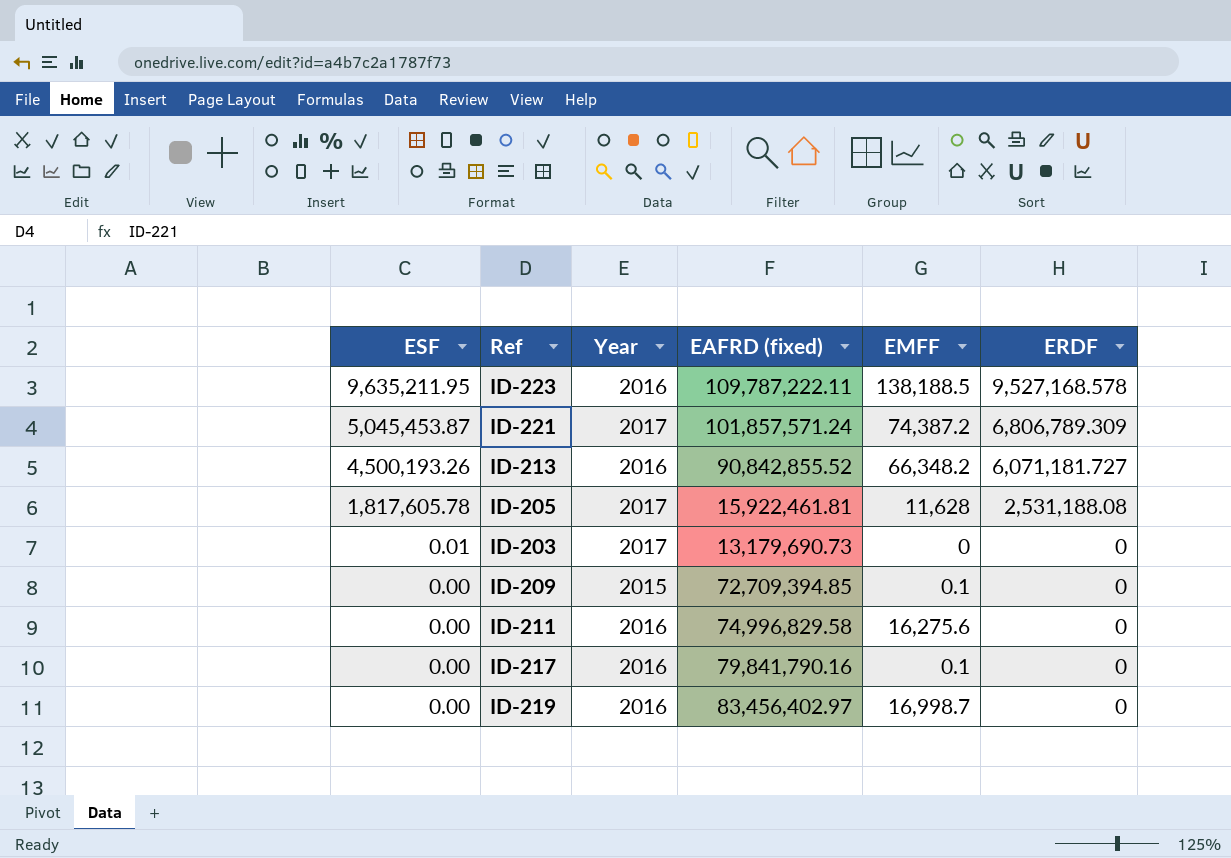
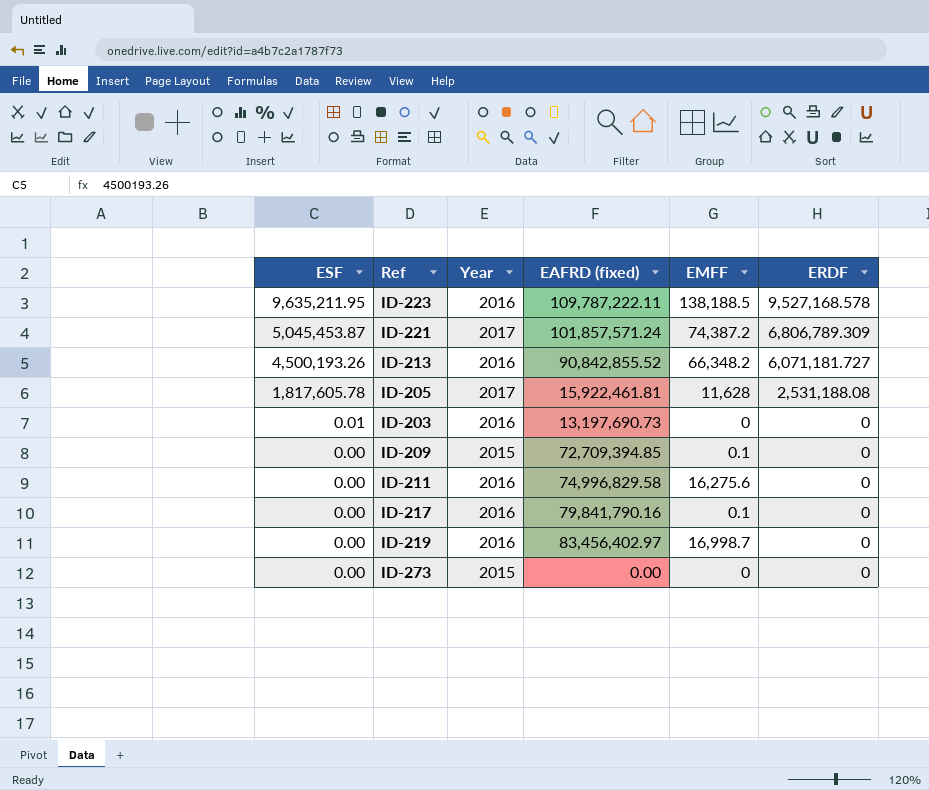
ID-203 | Year: 2017 -> 2016
ID-203 | EAFRD (fixed): 13,179,690.73 -> 13,197,690.73
row ID-273: none -> 0.00 | 2015 | 0.00 | 0 | 0

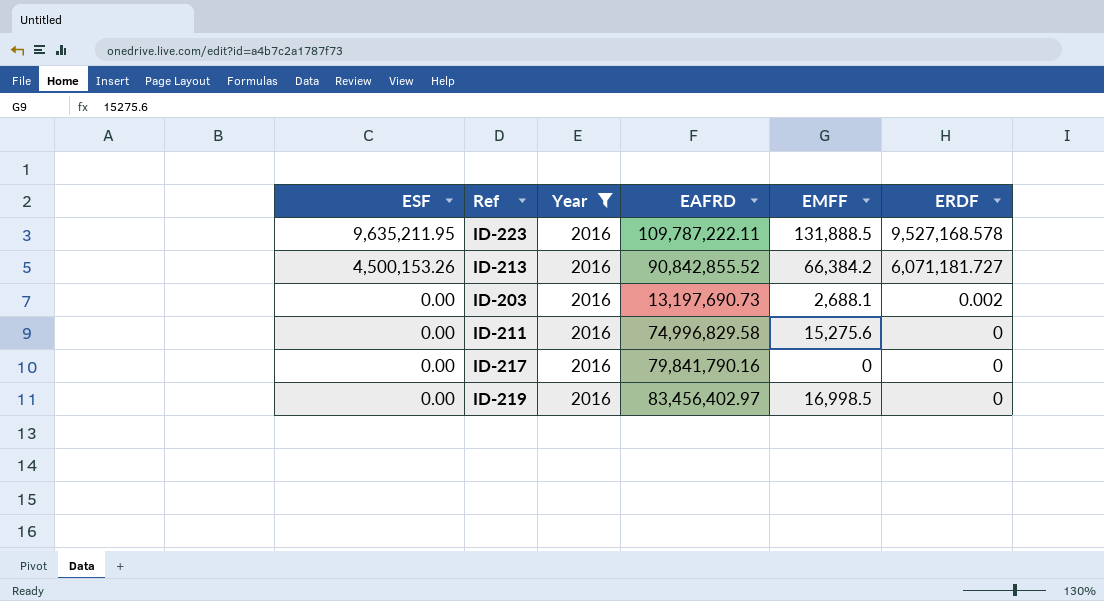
filter: none -> Year = 2016
column name: EAFRD (fixed) -> EAFRD
ID-223 | EMFF: 138,188.5 -> 131,888.5
ID-213 | ESF: 4,500,193.26 -> 4,500,153.26
ID-213 | EMFF: 66,348.2 -> 66,384.2
ID-203 | ESF: 0.01 -> 0.00
ID-203 | EMFF: 0 -> 2,688.1
ID-203 | ERDF: 0 -> 0.002
ID-211 | EMFF: 16,275.6 -> 15,275.6
ID-217 | EMFF: 0.1 -> 0
ID-219 | EMFF: 16,998.7 -> 16,998.5

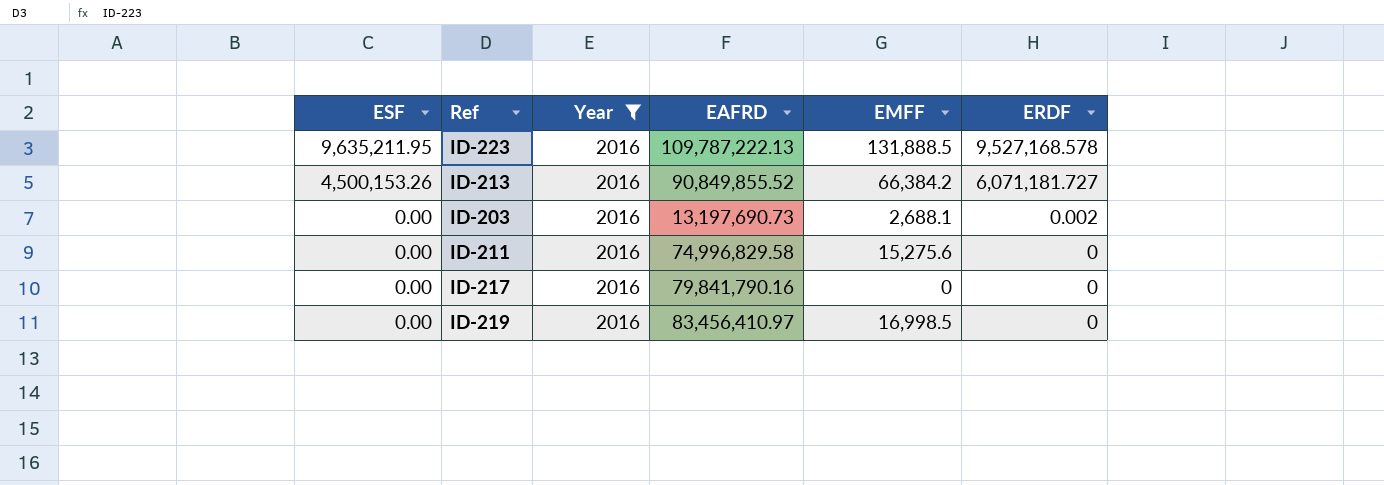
ID-223 | EAFRD: 109,787,222.11 -> 109,787,222.13
ID-213 | EAFRD: 90,842,855.52 -> 90,849,855.52
ID-219 | EAFRD: 83,456,402.97 -> 83,456,410.97

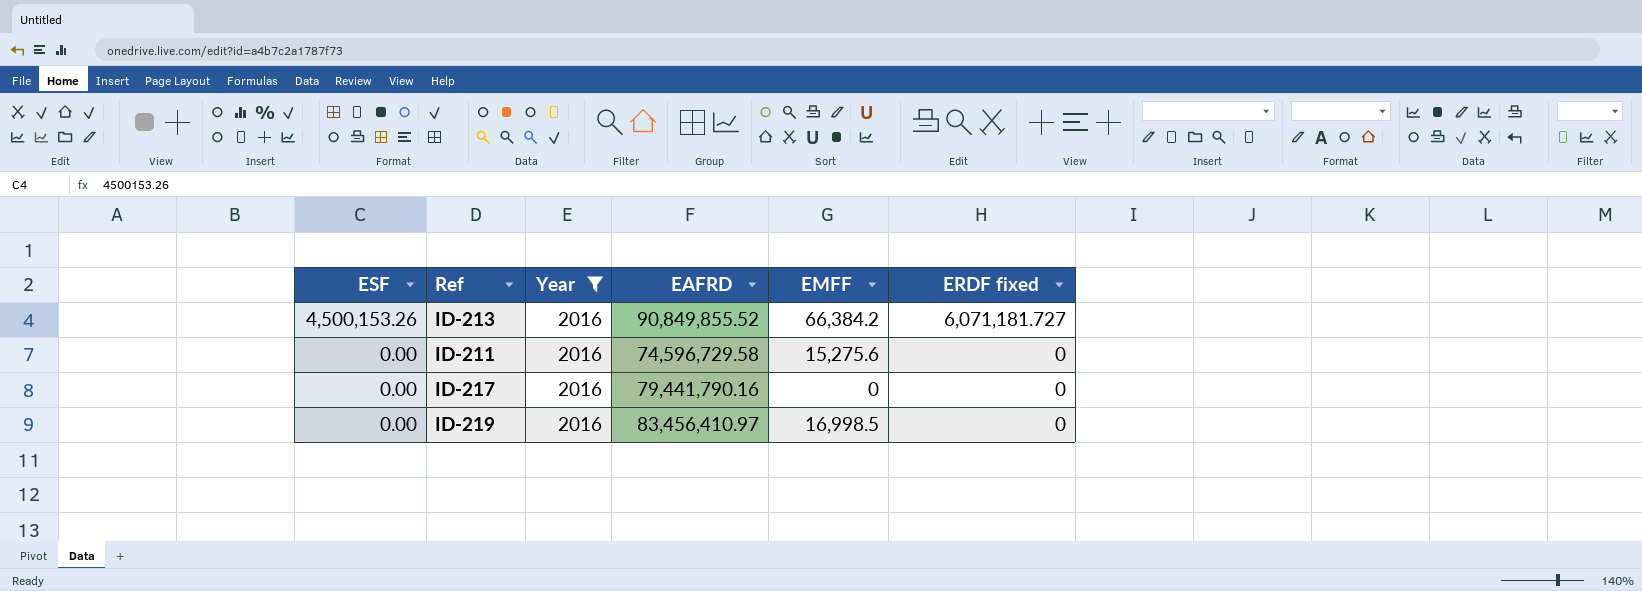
column name: ERDF -> ERDF fixed
row ID-223: 9,635,211.95 | 2016 | 109,787,222.13 | 131,888.5 | 9,527,168.578 -> none
row ID-203: 0.00 | 2016 | 13,197,690.73 | 2,688.1 | 0.002 -> none
ID-211 | EAFRD: 74,996,829.58 -> 74,596,729.58
ID-217 | EAFRD: 79,841,790.16 -> 79,441,790.16

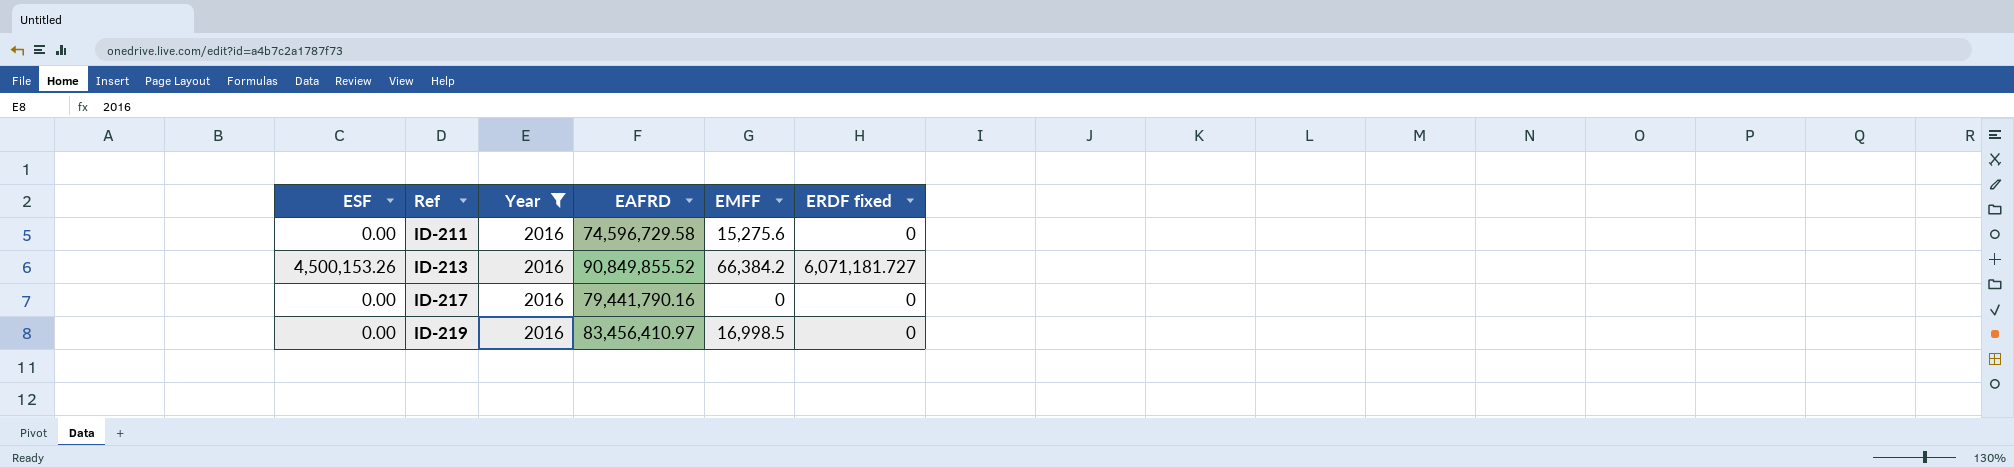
row order: ESF descending -> Ref ascending

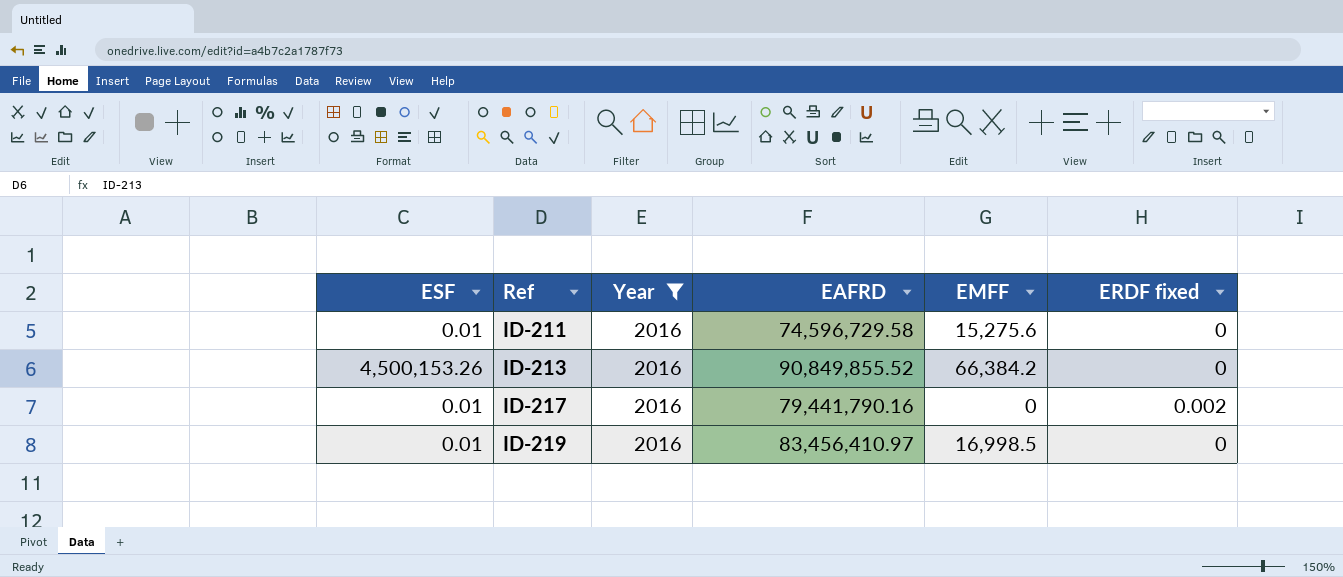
ID-211 | ESF: 0.00 -> 0.01
ID-213 | ERDF fixed: 6,071,181.727 -> 0
ID-217 | ESF: 0.00 -> 0.01
ID-217 | ERDF fixed: 0 -> 0.002
ID-219 | ESF: 0.00 -> 0.01

